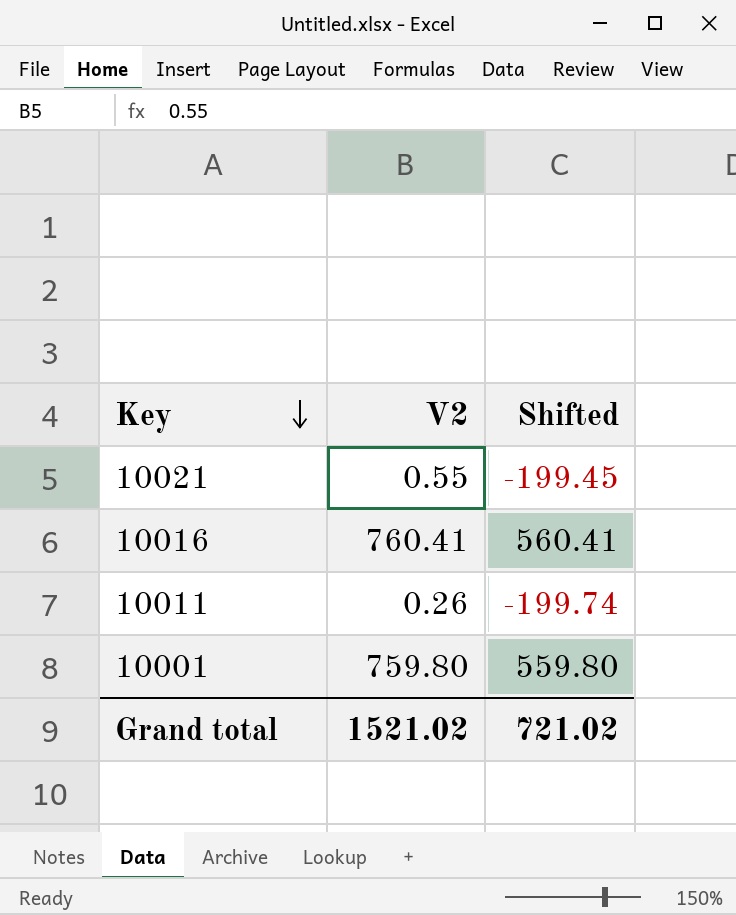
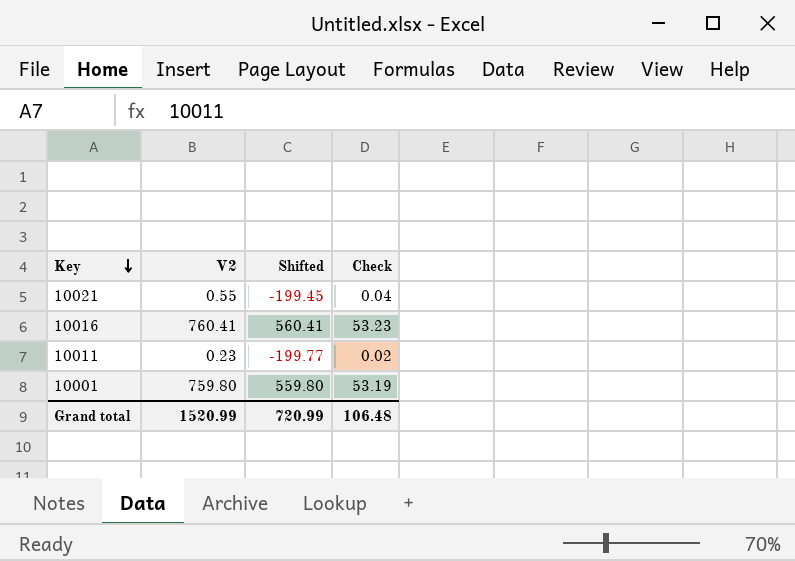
column Check | formula: none -> [V2] * 0.07
10011 | V2: 0.26 -> 0.23
10011 | Shifted: -199.74 -> -199.77
Grand total | V2: 1521.02 -> 1520.99
Grand total | Shifted: 721.02 -> 720.99

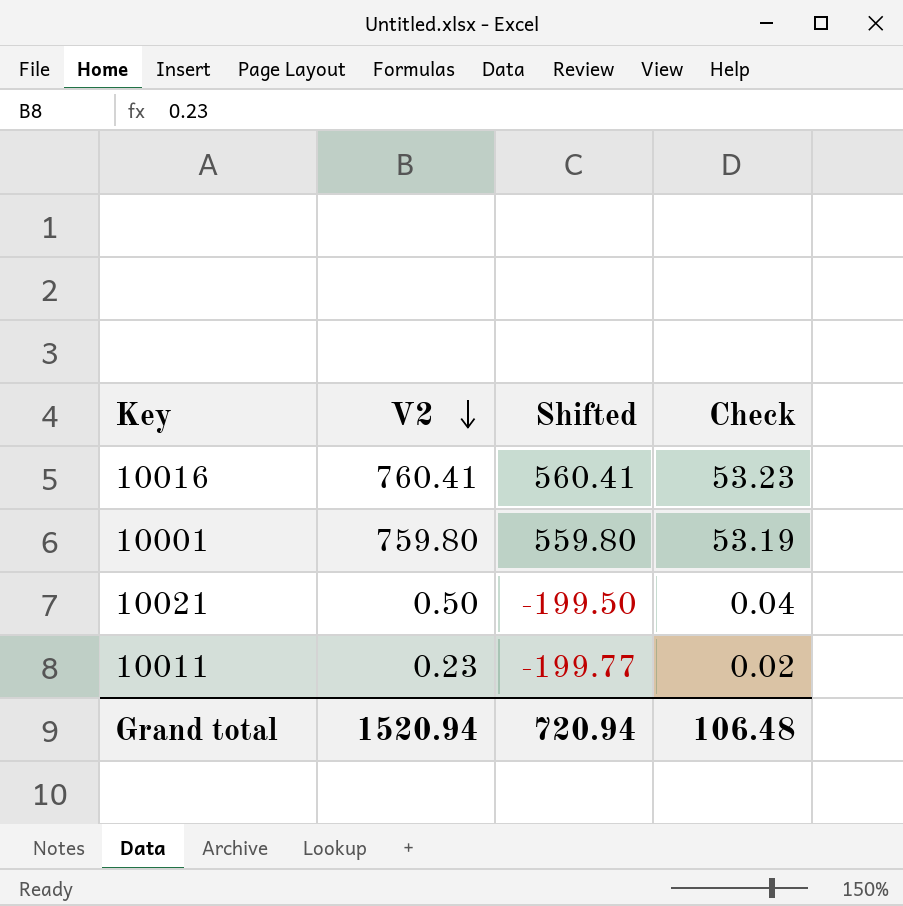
row order: Key descending -> V2 descending
10021 | V2: 0.55 -> 0.50
10021 | Shifted: -199.45 -> -199.50
Grand total | V2: 1520.99 -> 1520.94
Grand total | Shifted: 720.99 -> 720.94

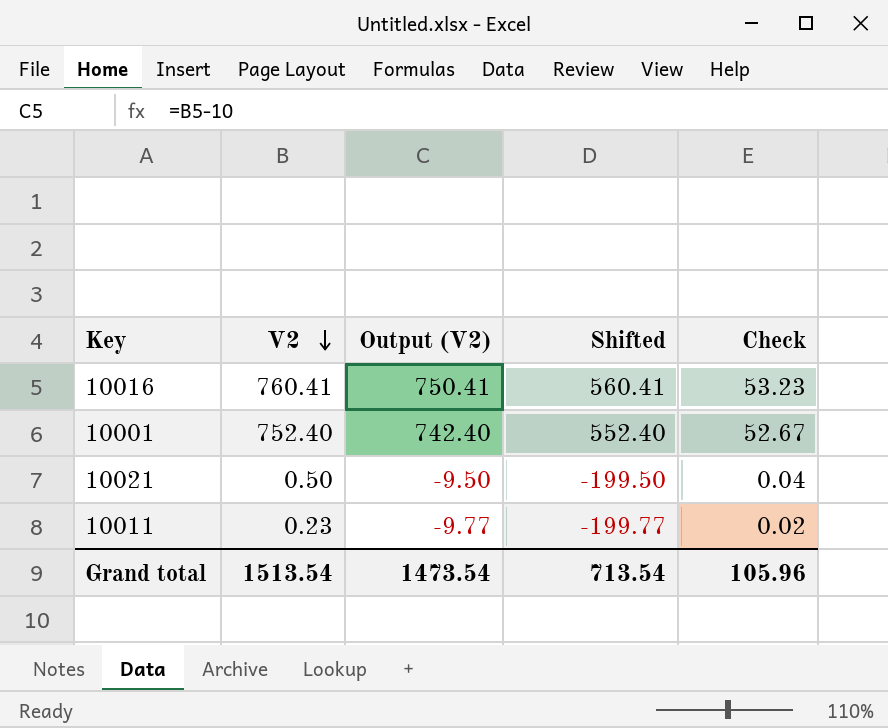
column Output (V2) | formula: none -> [V2] - 10
10001 | V2: 759.80 -> 752.40
10001 | Shifted: 559.80 -> 552.40
10001 | Check: 53.19 -> 52.67
Grand total | V2: 1520.94 -> 1513.54
Grand total | Shifted: 720.94 -> 713.54
Grand total | Check: 106.48 -> 105.96

